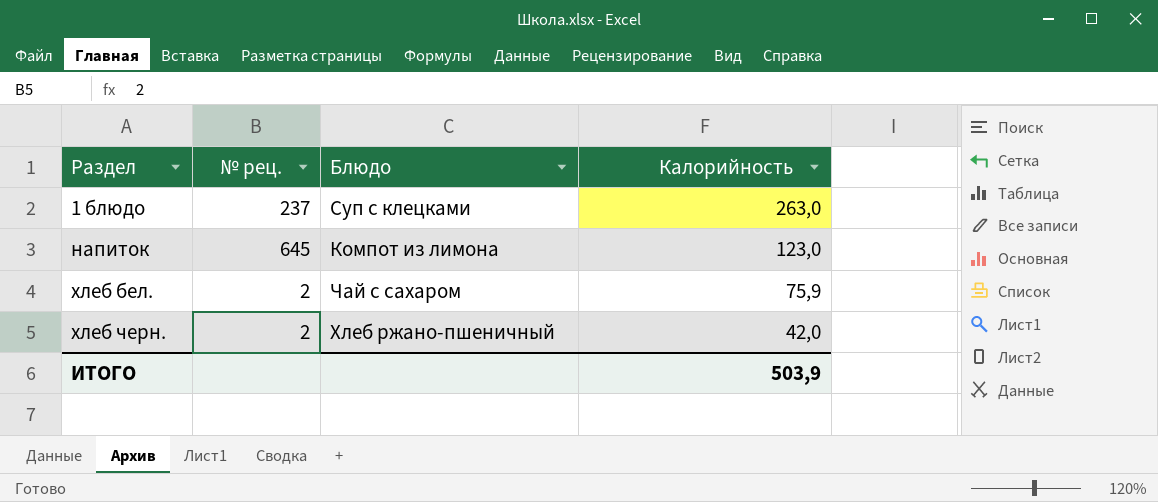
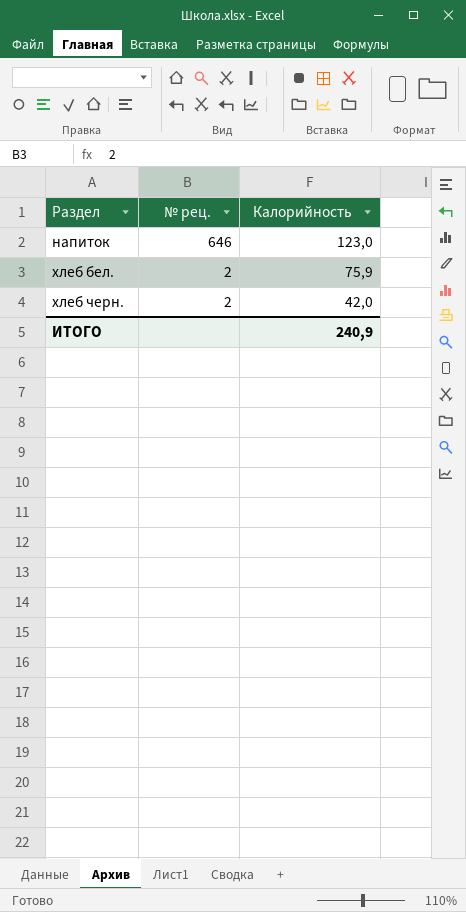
column Блюдо | position: 3 -> none
row 1 блюдо: 237 | Суп с клецками | 263,0 -> none
напиток | № рец.: 645 -> 646
ИТОГО | Калорийность: 503,9 -> 240,9

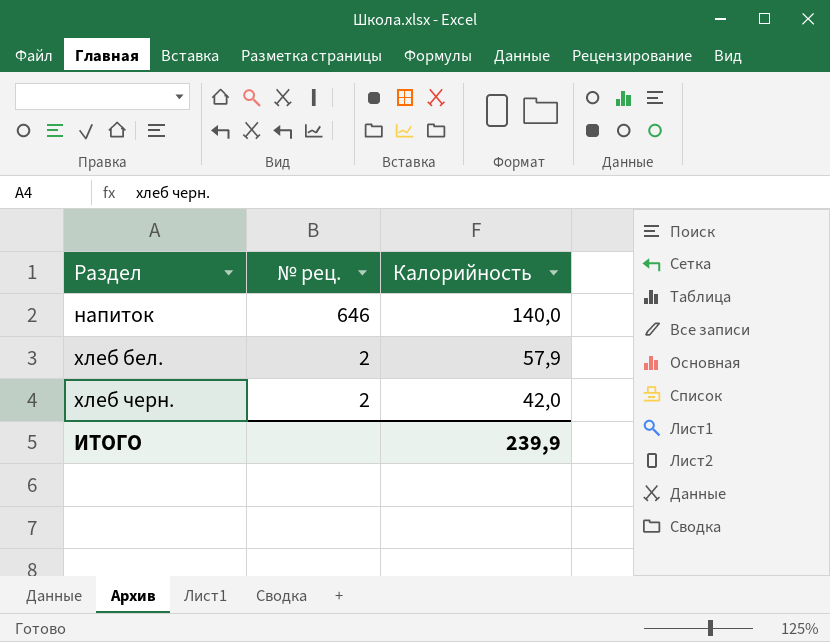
напиток | Калорийность: 123,0 -> 140,0
хлеб бел. | Калорийность: 75,9 -> 57,9
ИТОГО | Калорийность: 240,9 -> 239,9

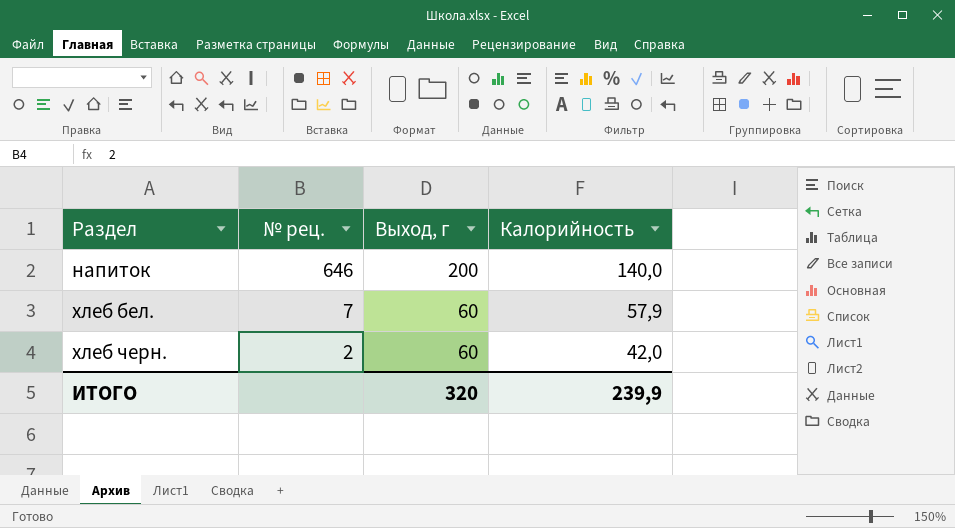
column Выход, г | position: none -> 3
хлеб бел. | № рец.: 2 -> 7

